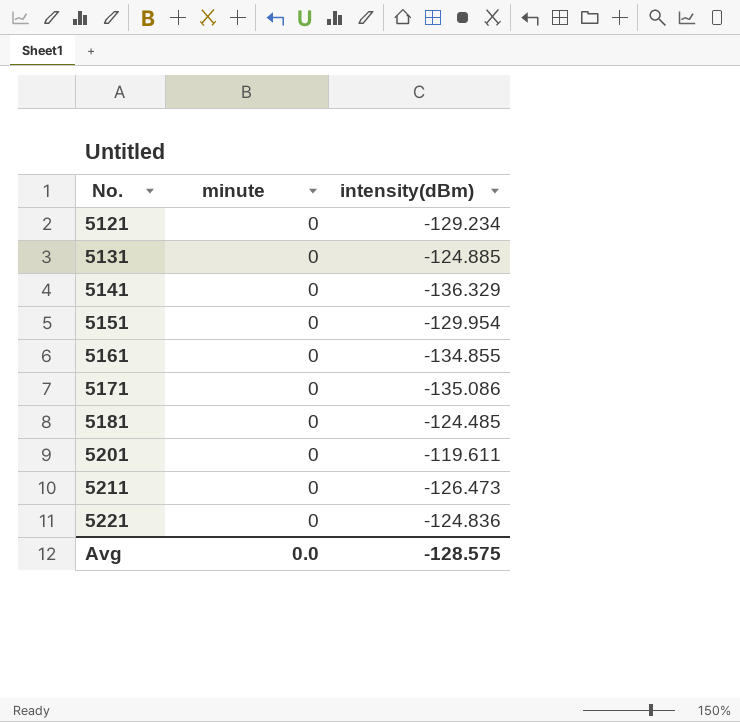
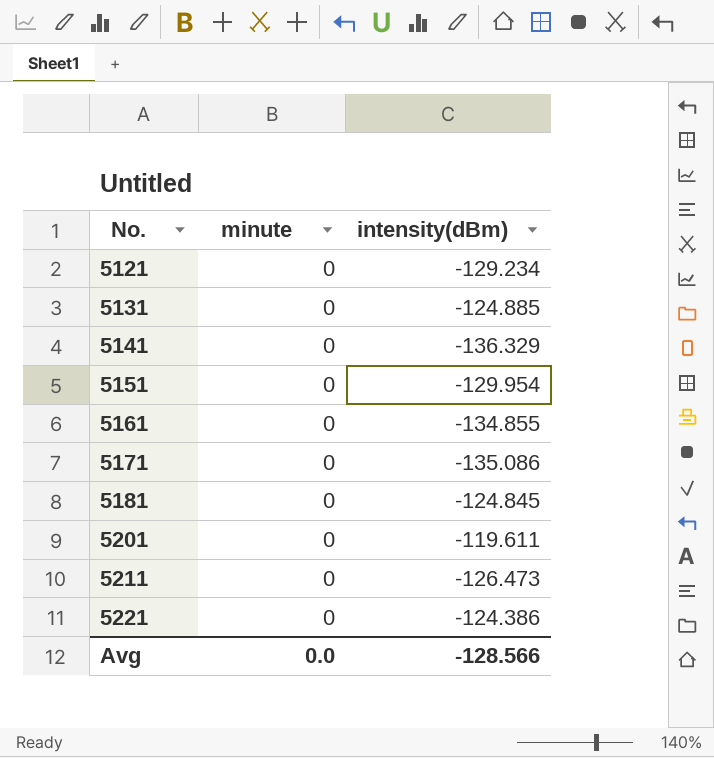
5181 | intensity(dBm): -124.485 -> -124.845
5221 | intensity(dBm): -124.836 -> -124.386
Avg | intensity(dBm): -128.575 -> -128.566

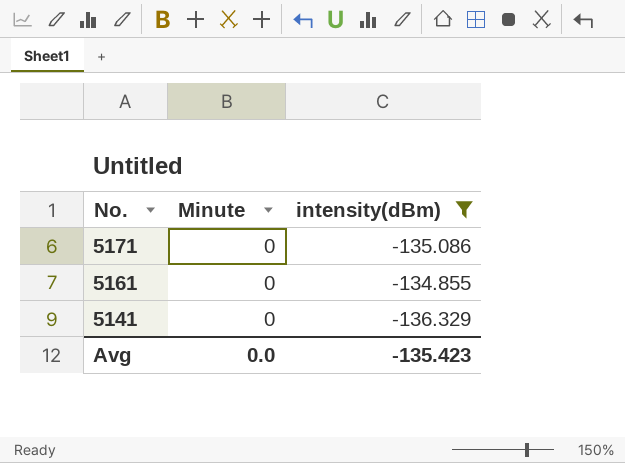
filter: none -> intensity(dBm) <= -134.855
row order: No. ascending -> No. descending
column name: minute -> Minute
Avg | intensity(dBm): -128.566 -> -135.423

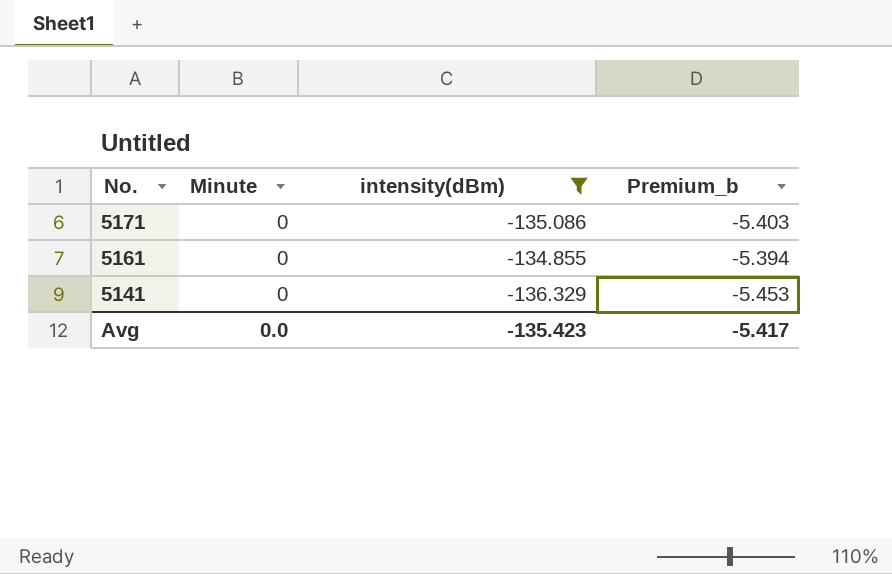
column Premium_b | formula: none -> [intensity(dBm)] * 0.04

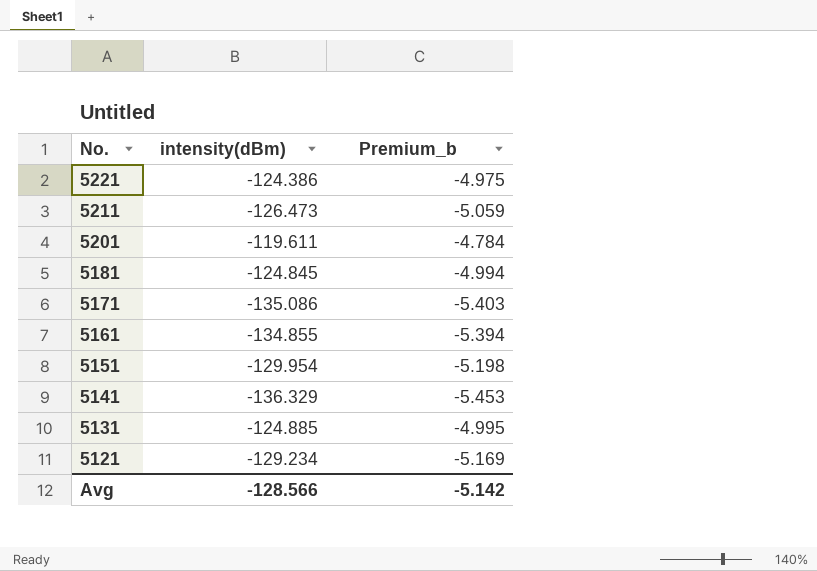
filter: intensity(dBm) <= -134.855 -> none
column Minute | position: 2 -> none
Avg | intensity(dBm): -135.423 -> -128.566
Avg | Premium_b: -5.417 -> -5.142

